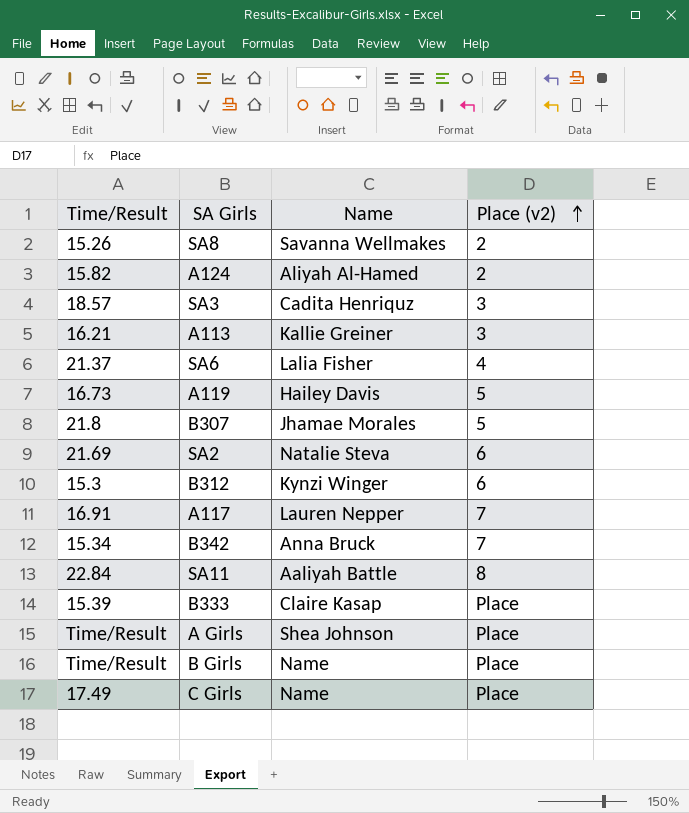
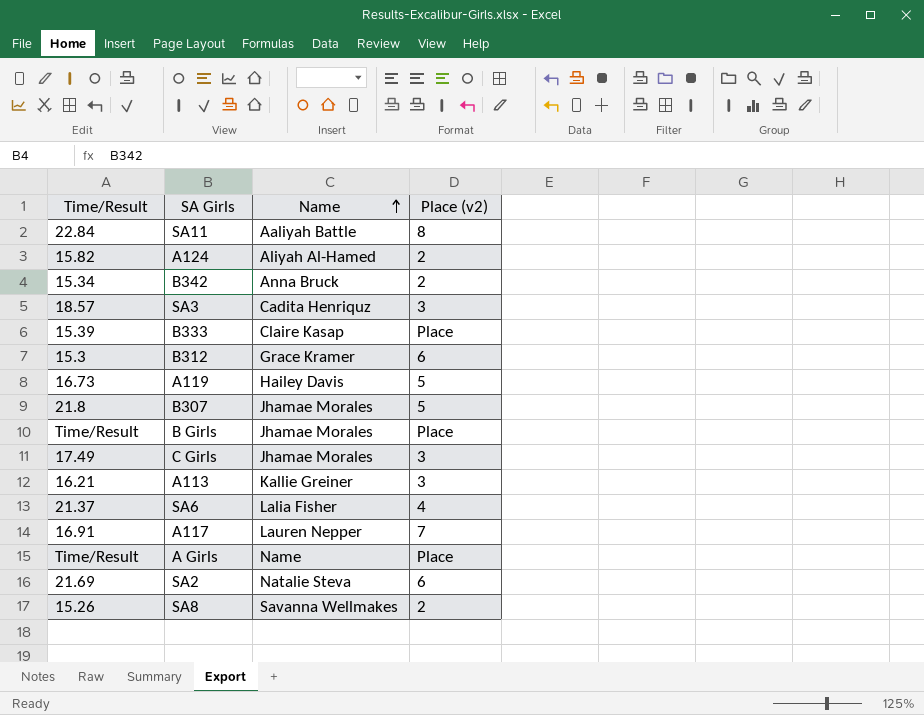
row order: Place (v2) ascending -> Name ascending
B342 | Place (v2): 7 -> 2
B312 | Name: Kynzi Winger -> Grace Kramer
B Girls | Name: Name -> Jhamae Morales
C Girls | Name: Name -> Jhamae Morales
C Girls | Place (v2): Place -> 3
A Girls | Name: Shea Johnson -> Name

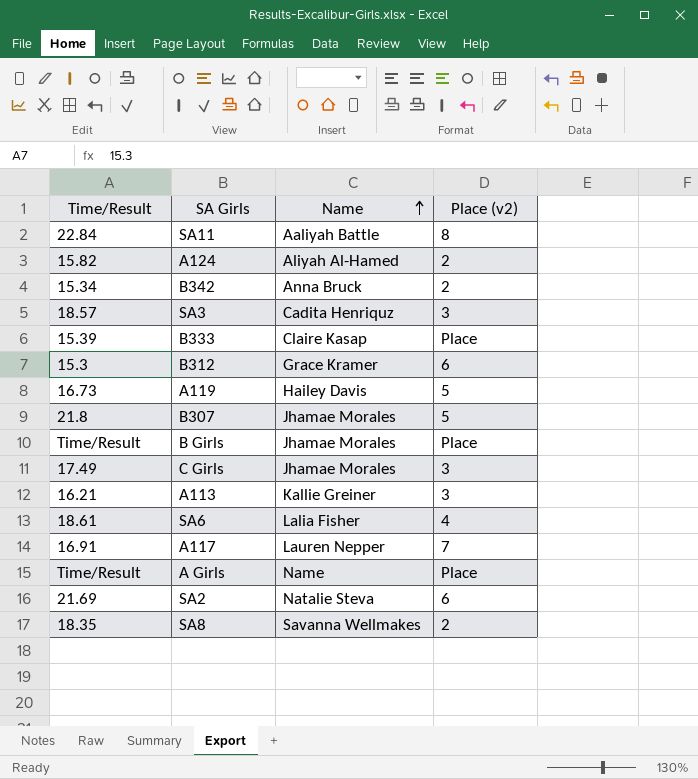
SA6 | Time/Result: 21.37 -> 18.61
SA8 | Time/Result: 15.26 -> 18.35

